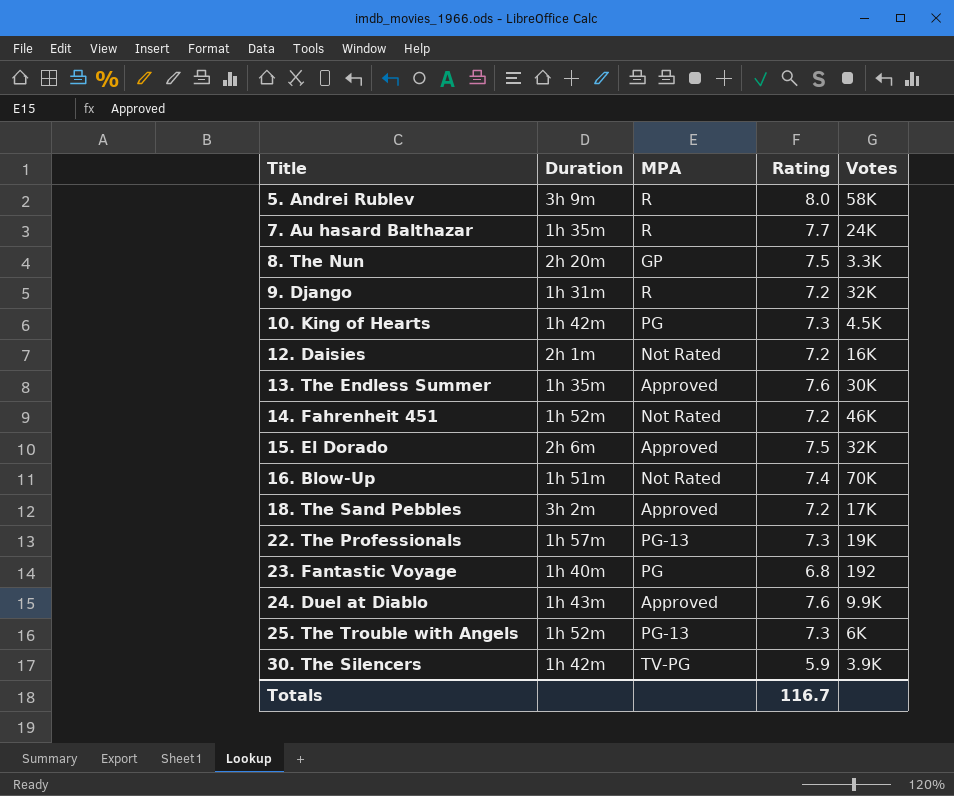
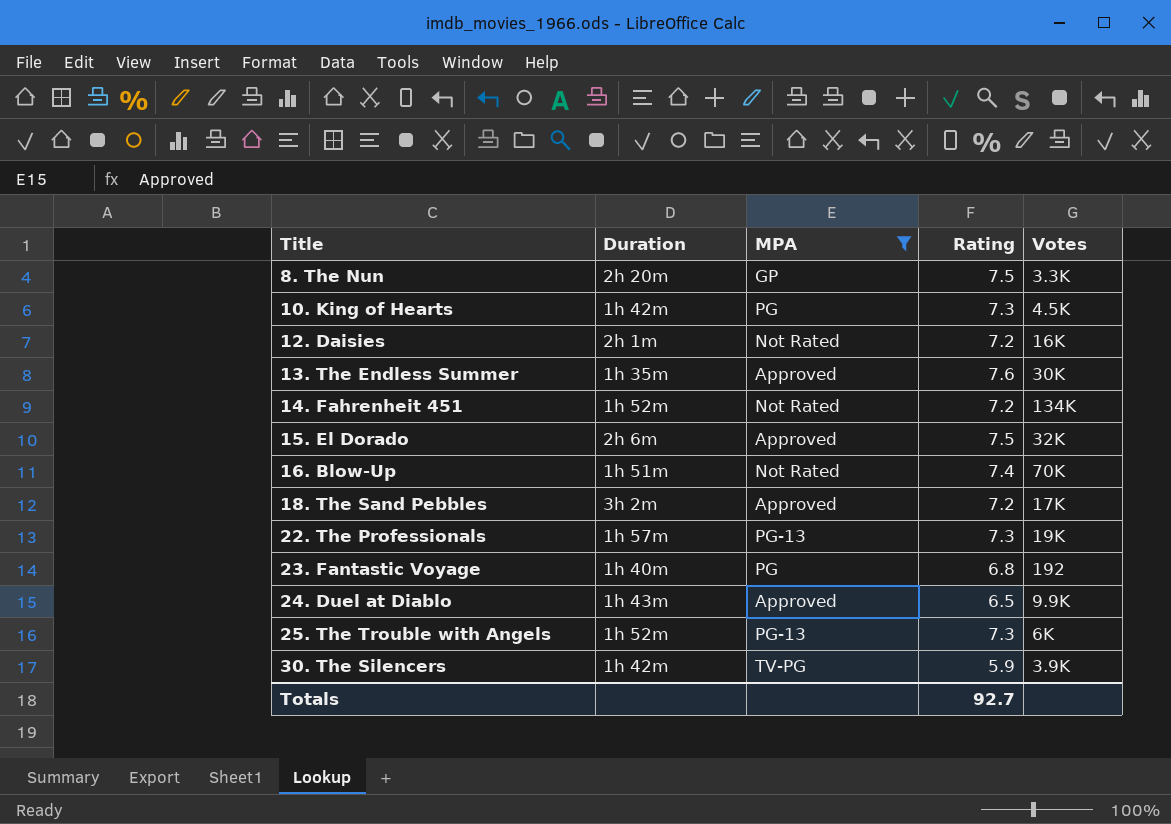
filter: none -> MPA != R
14. Fahrenheit 451 | Votes: 46K -> 134K
24. Duel at Diablo | Rating: 7.6 -> 6.5
Totals | Rating: 116.7 -> 92.7

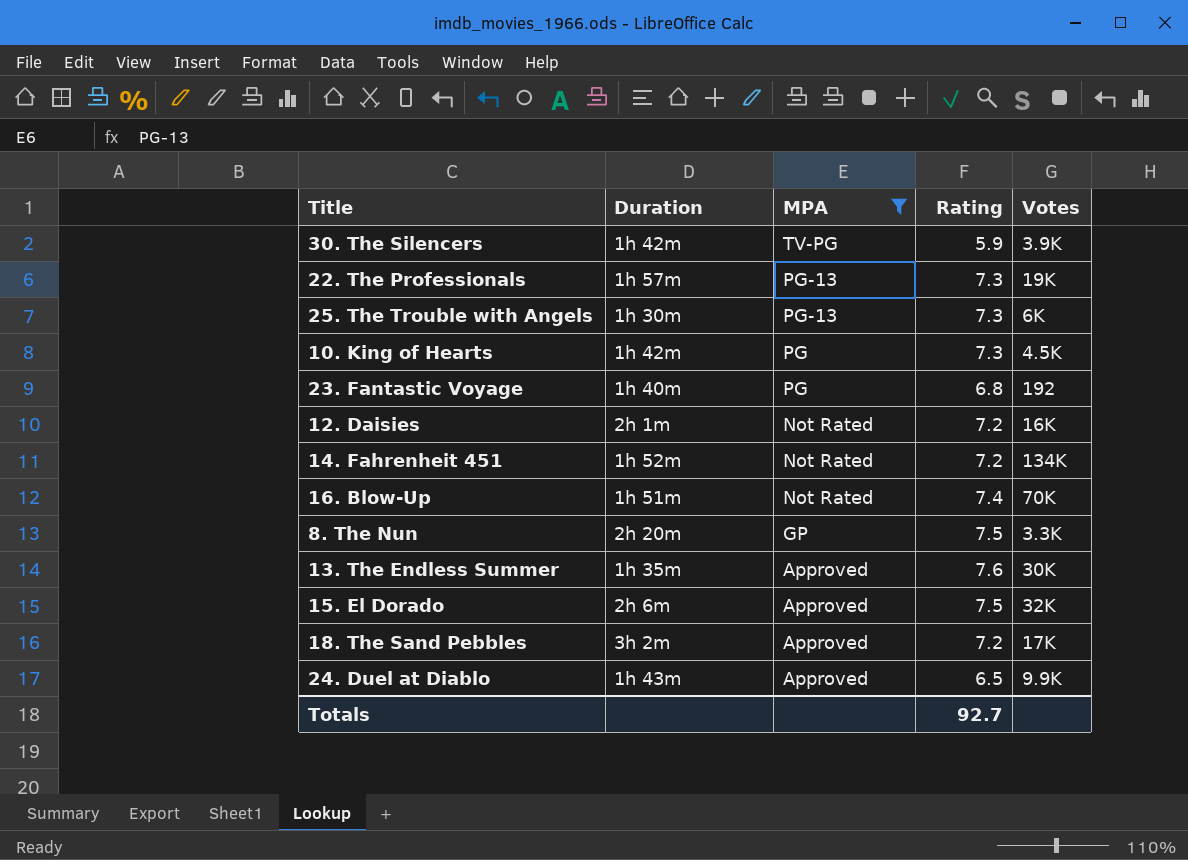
row order: Title ascending -> MPA descending
25. The Trouble with Angels | Duration: 1h 52m -> 1h 30m

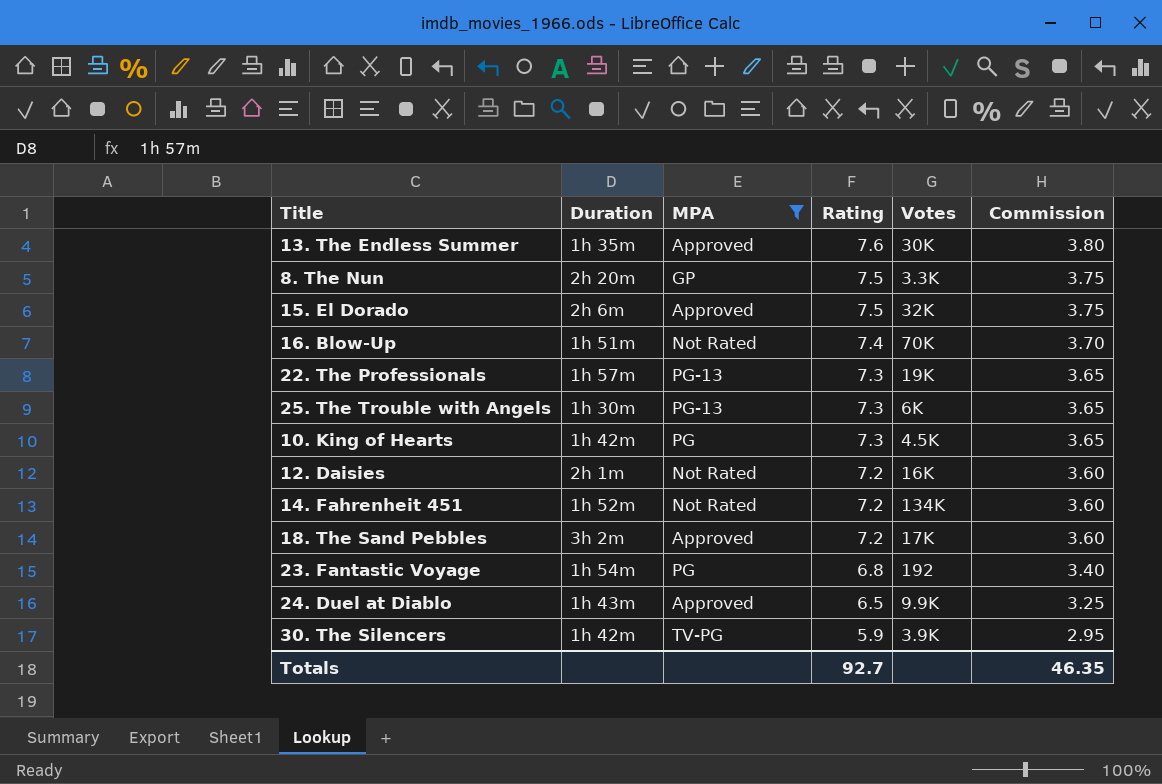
row order: MPA descending -> Rating descending
column Commission | formula: none -> [Rating] * 0.5
23. Fantastic Voyage | Duration: 1h 40m -> 1h 54m

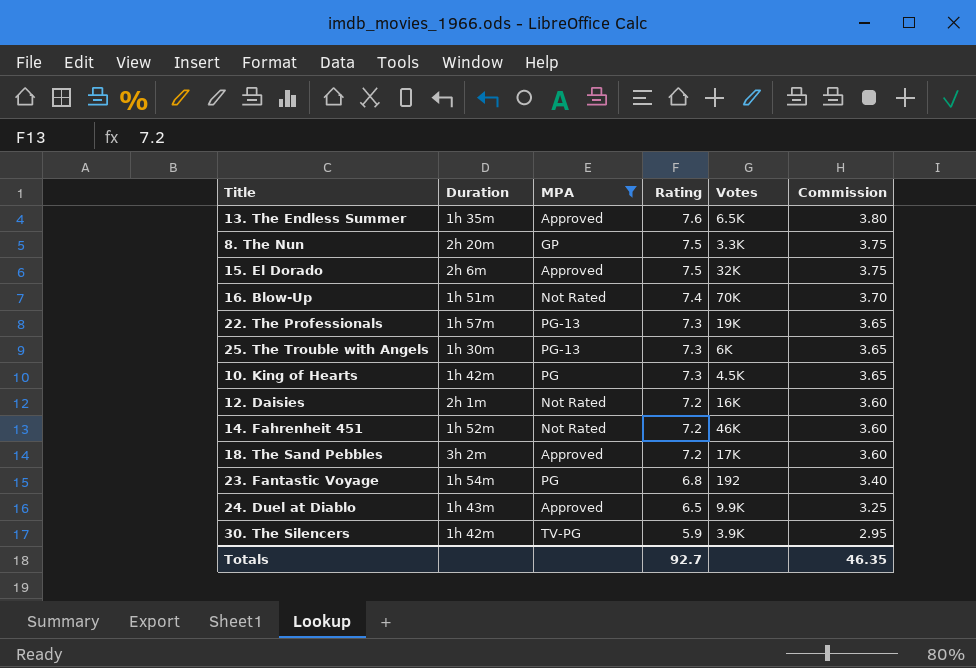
13. The Endless Summer | Votes: 30K -> 6.5K
14. Fahrenheit 451 | Votes: 134K -> 46K

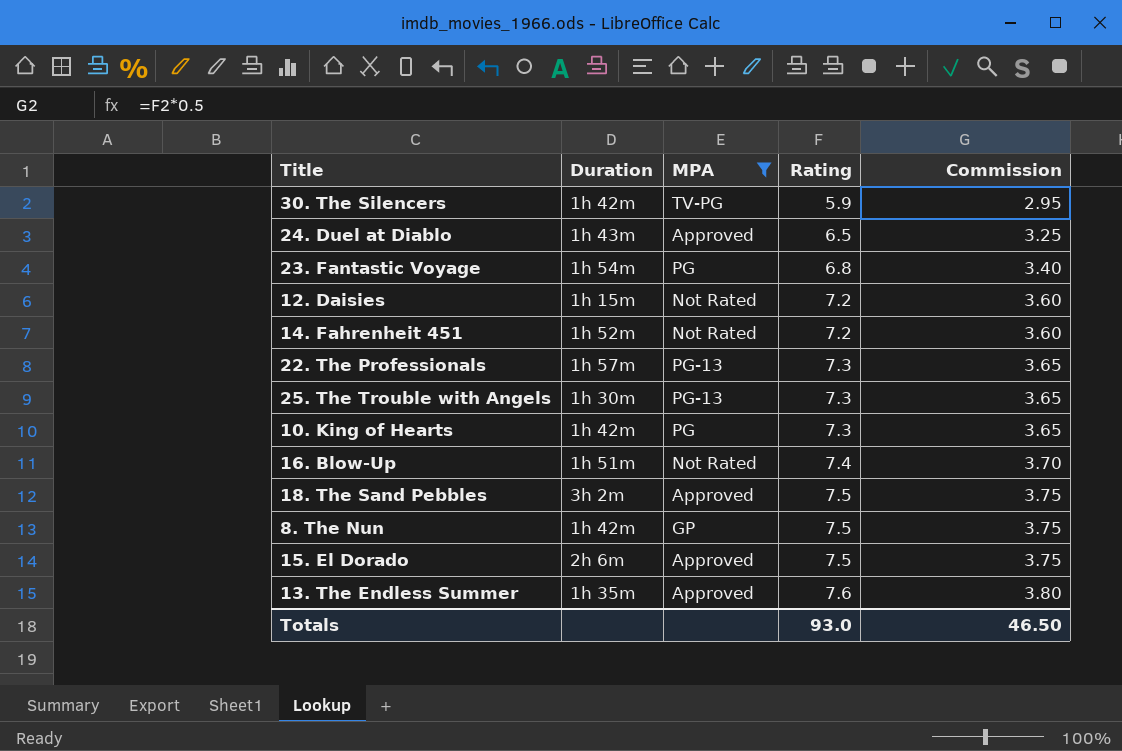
row order: Rating descending -> Rating ascending
column Votes | position: 5 -> none
12. Daisies | Duration: 2h 1m -> 1h 15m
18. The Sand Pebbles | Rating: 7.2 -> 7.5
18. The Sand Pebbles | Commission: 3.60 -> 3.75
8. The Nun | Duration: 2h 20m -> 1h 42m
Totals | Rating: 92.7 -> 93.0
Totals | Commission: 46.35 -> 46.50

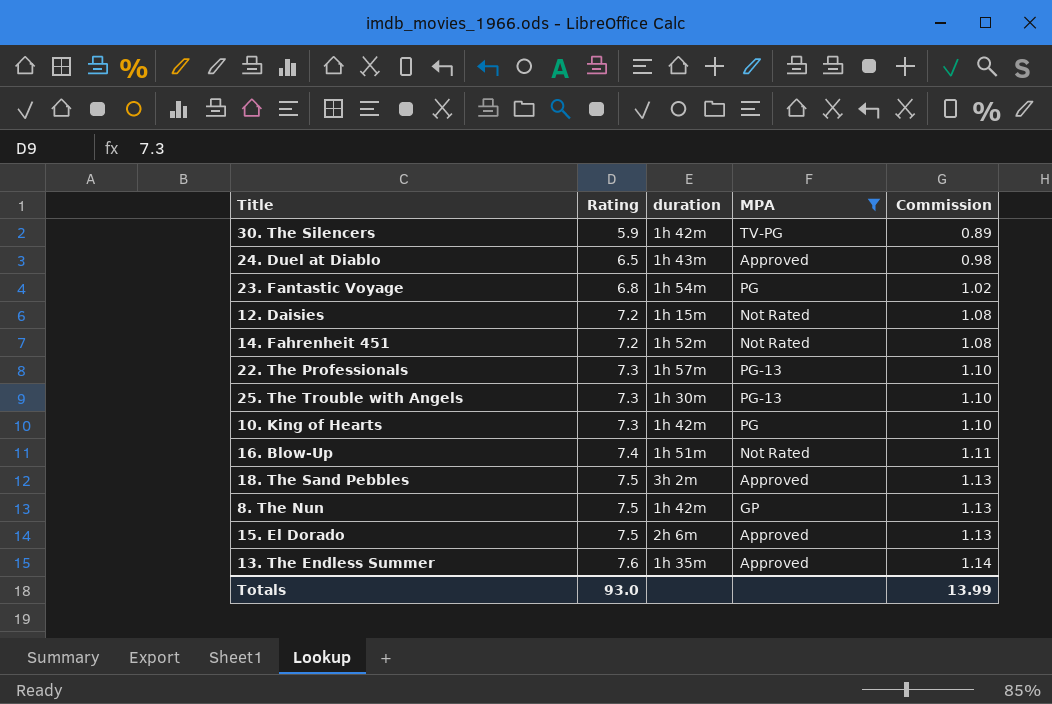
column Rating | position: 4 -> 2
column name: Duration -> duration
column Commission | formula: [Rating] * 0.5 -> [Rating] * 0.15
Totals | Commission: 46.50 -> 13.99

